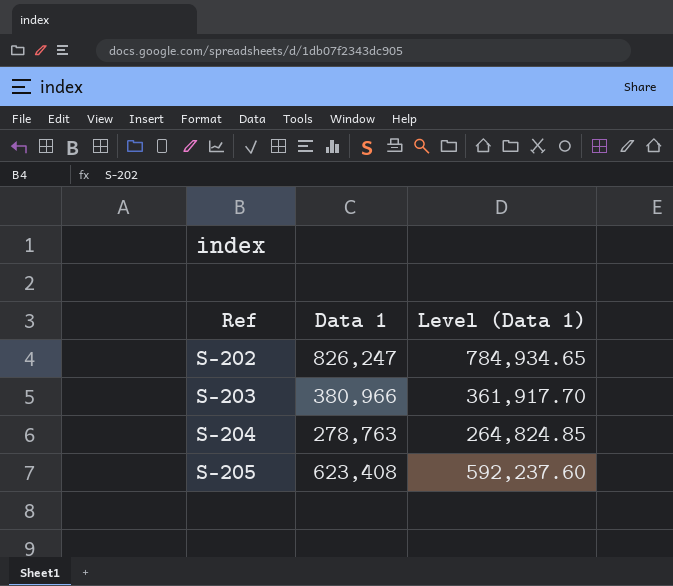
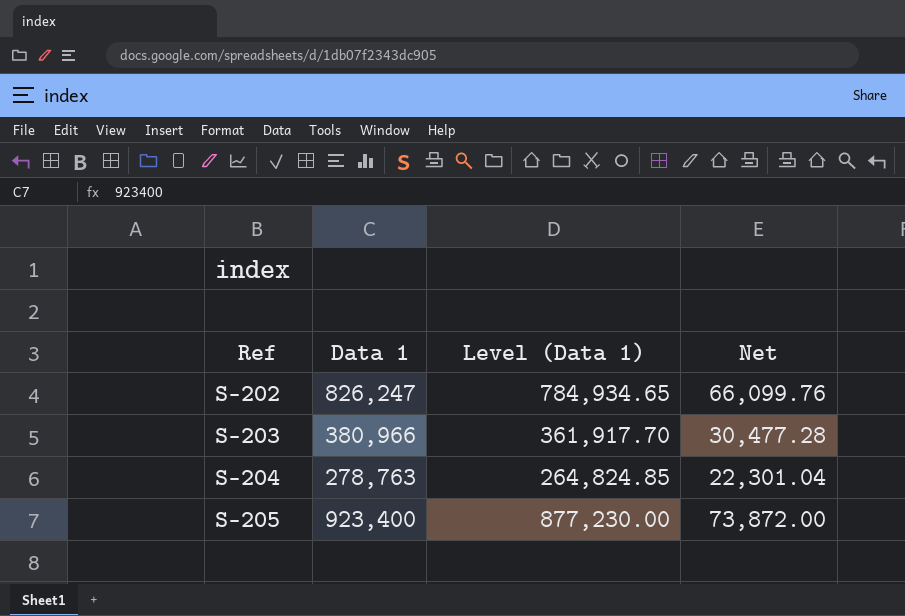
column Net | formula: none -> [Data 1] * 0.08
S-205 | Data 1: 623,408 -> 923,400
S-205 | Level (Data 1): 592,237.60 -> 877,230.00

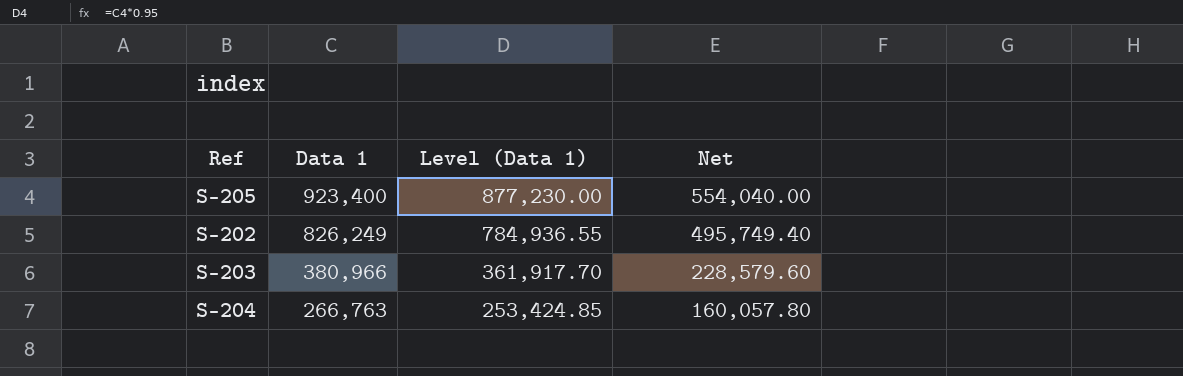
row order: Ref ascending -> Data 1 descending
column Net | formula: [Data 1] * 0.08 -> [Data 1] * 0.6
S-202 | Data 1: 826,247 -> 826,249
S-202 | Level (Data 1): 784,934.65 -> 784,936.55
S-204 | Data 1: 278,763 -> 266,763
S-204 | Level (Data 1): 264,824.85 -> 253,424.85

